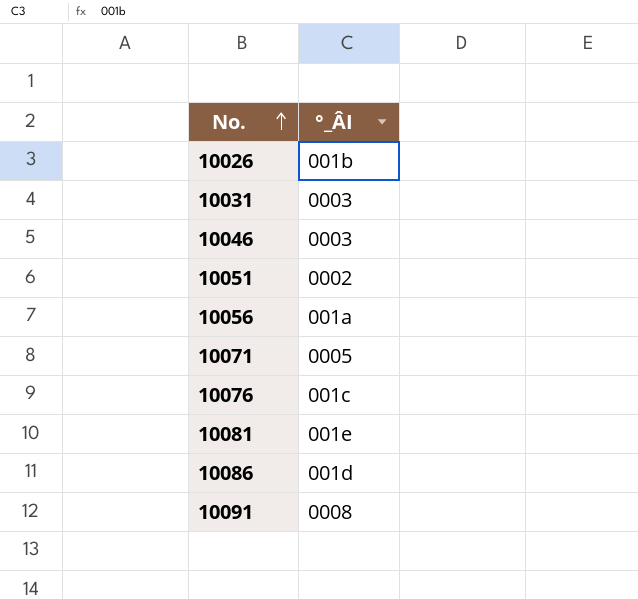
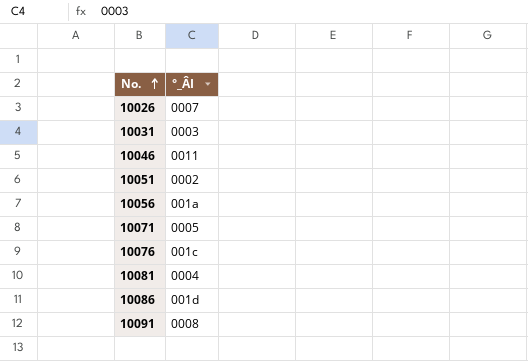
10026 | °_ÂI: 001b -> 0007
10046 | °_ÂI: 0003 -> 0011
10081 | °_ÂI: 001e -> 0004

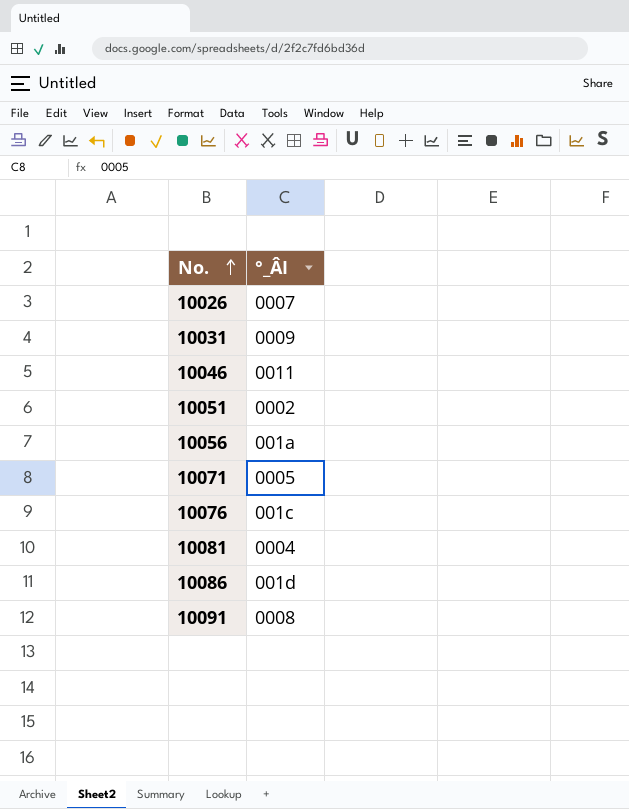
10031 | °_ÂI: 0003 -> 0009

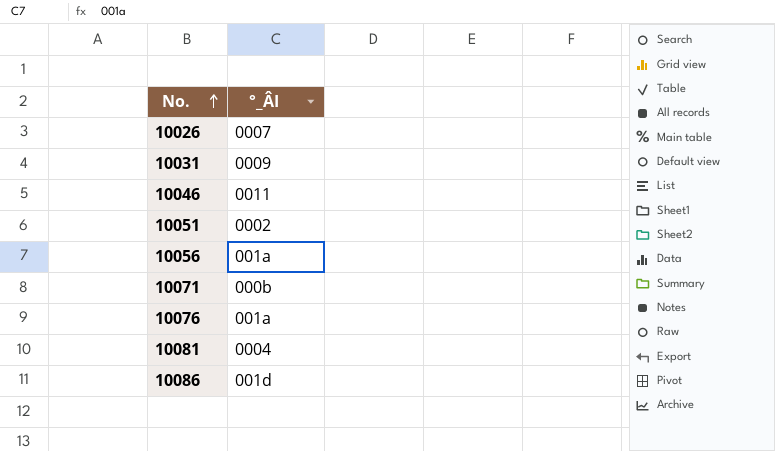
row 10091: 0008 -> none
10071 | °_ÂI: 0005 -> 000b
10076 | °_ÂI: 001c -> 001a

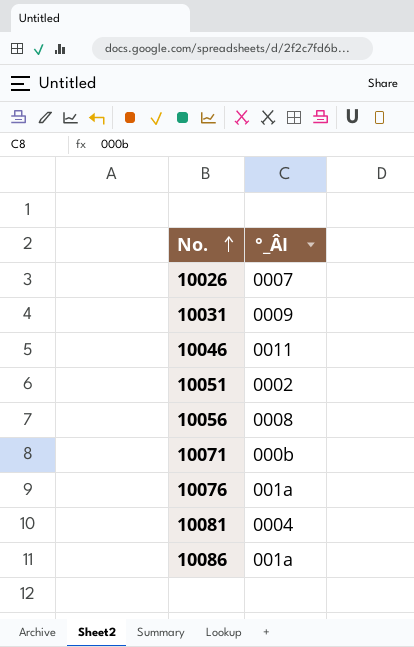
10056 | °_ÂI: 001a -> 0008
10086 | °_ÂI: 001d -> 001a

